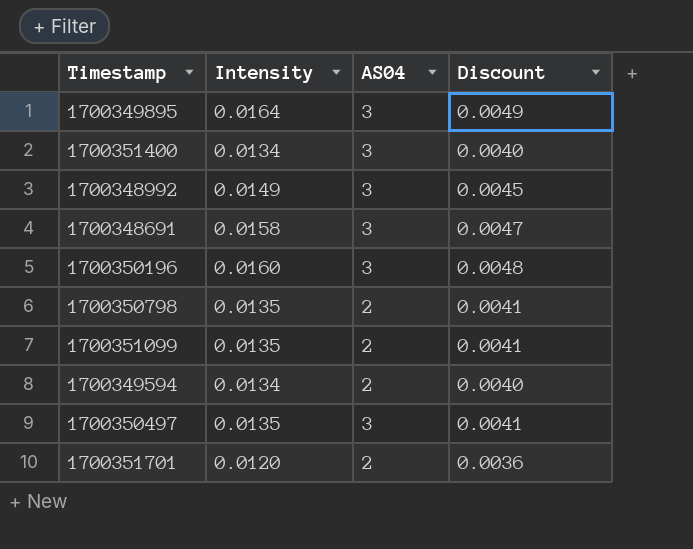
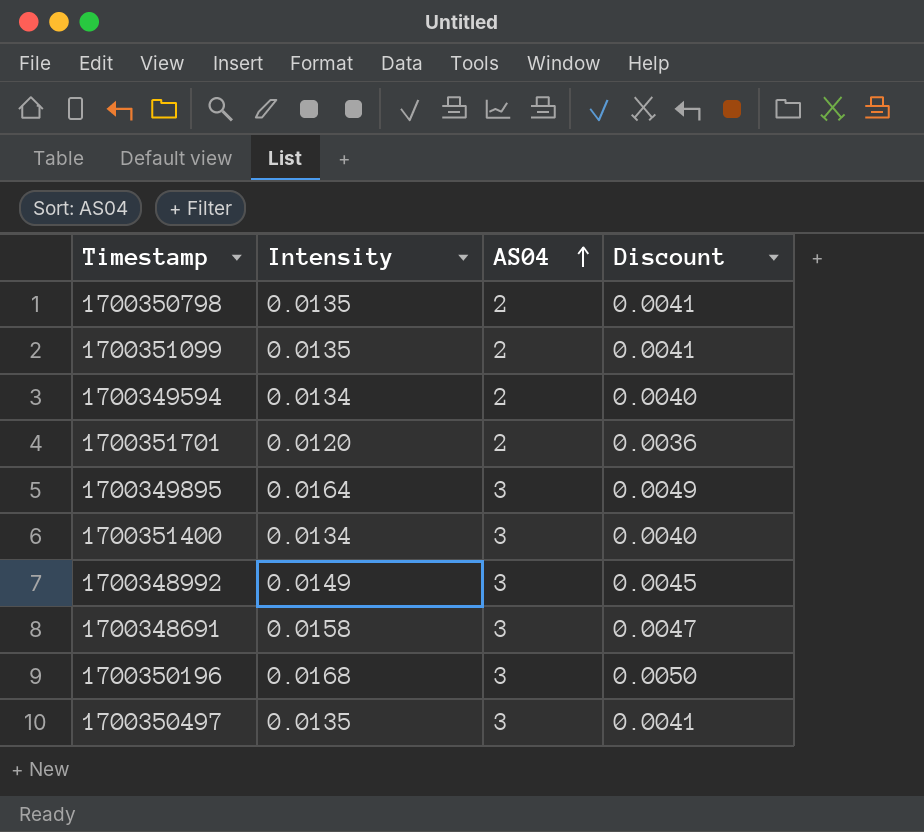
row order: none -> AS04 ascending
1700350196 | Intensity: 0.0160 -> 0.0168
1700350196 | Discount: 0.0048 -> 0.0050

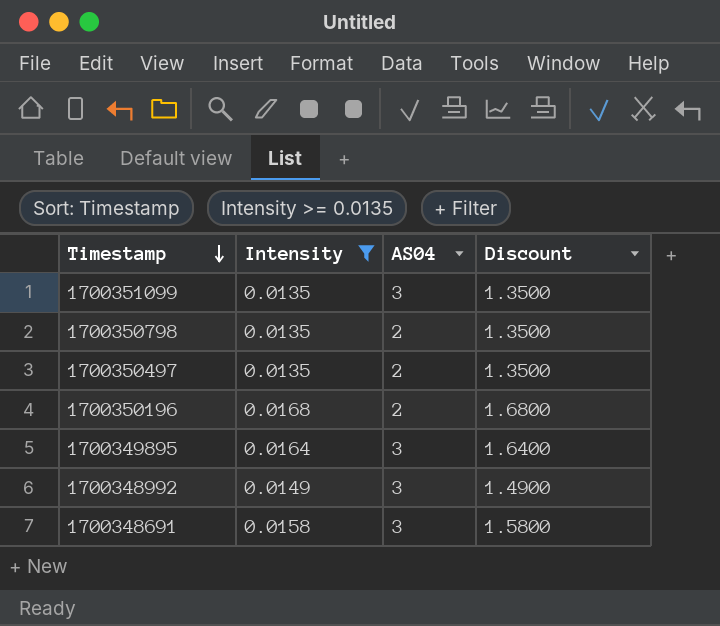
filter: none -> Intensity >= 0.0135
row order: AS04 ascending -> Timestamp descending
column Discount | formula: [Intensity] * 0.3 -> [Intensity] * 100
1700351099 | AS04: 2 -> 3
1700350497 | AS04: 3 -> 2
1700350196 | AS04: 3 -> 2

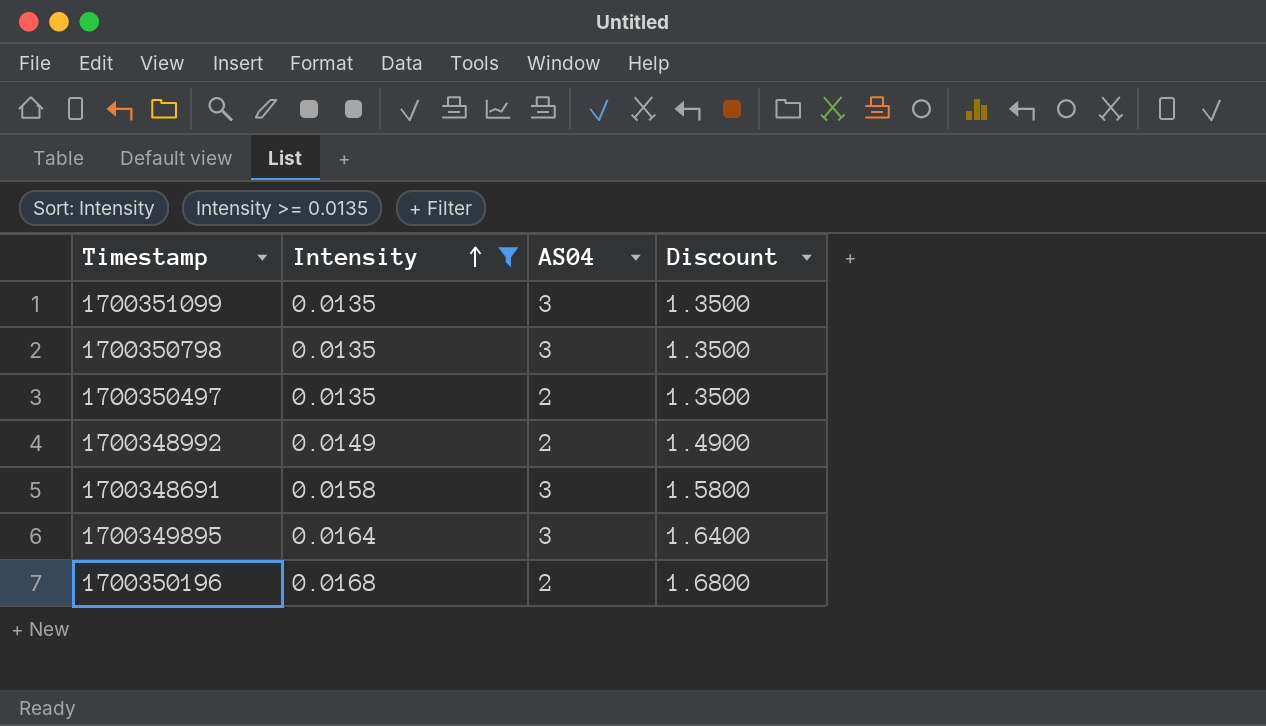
row order: Timestamp descending -> Intensity ascending
1700350798 | AS04: 2 -> 3
1700348992 | AS04: 3 -> 2

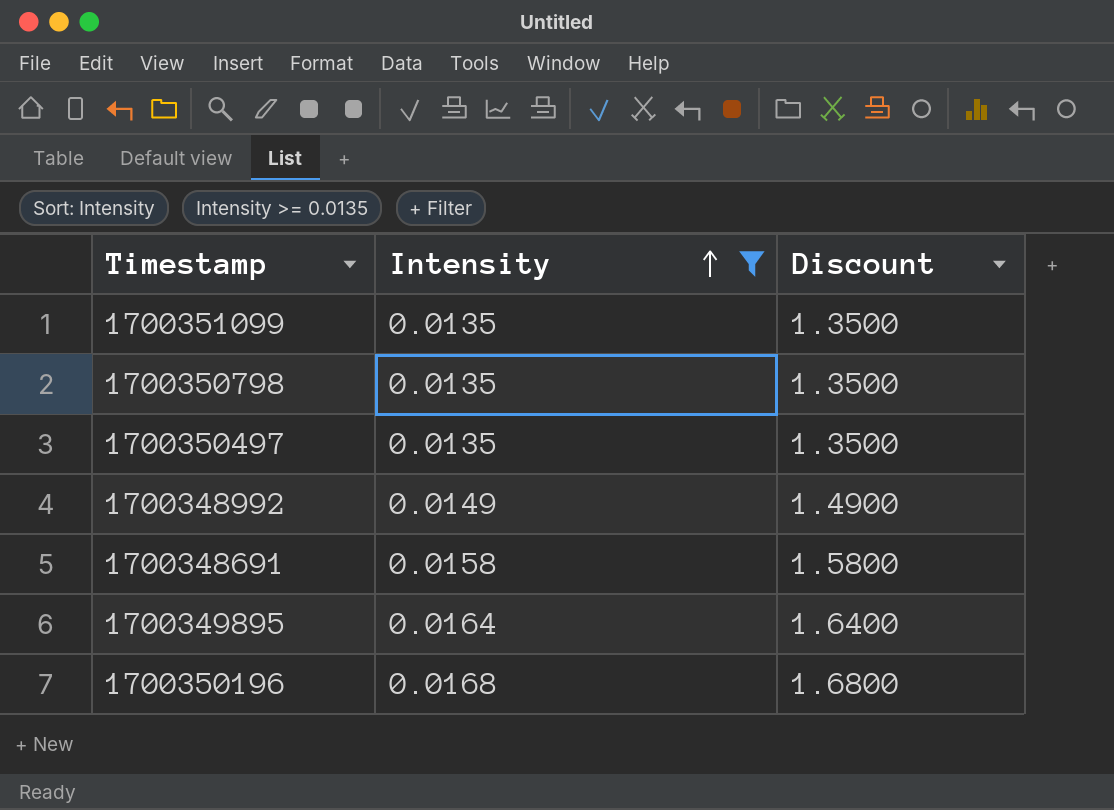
column AS04 | position: 3 -> none

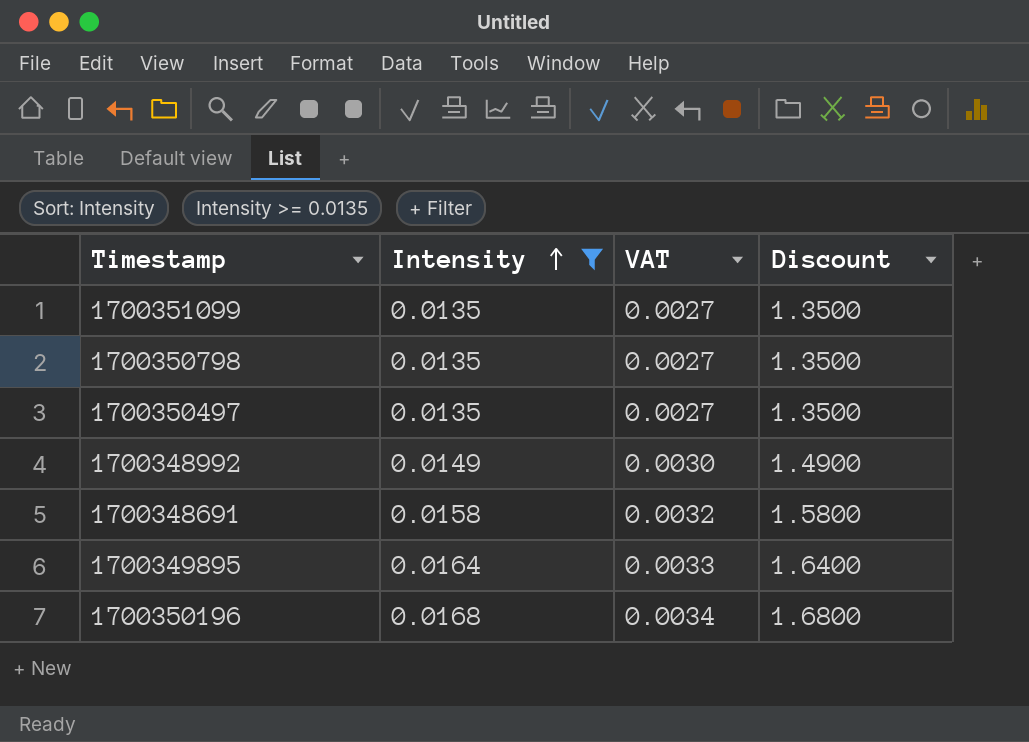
column VAT | formula: none -> [Intensity] * 0.2

